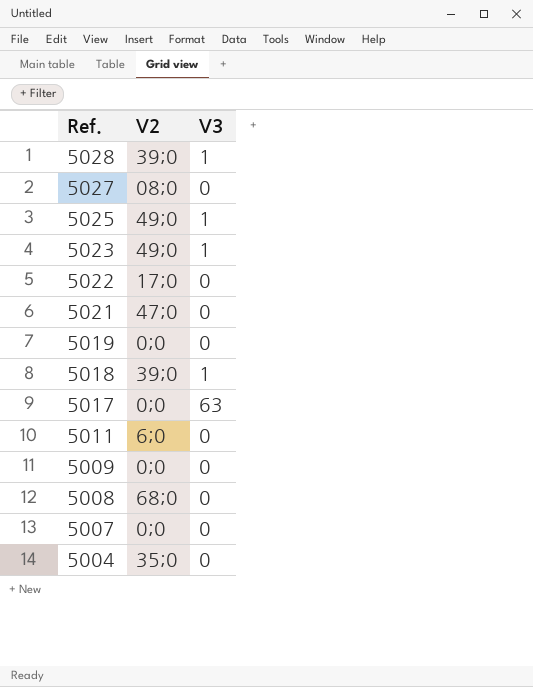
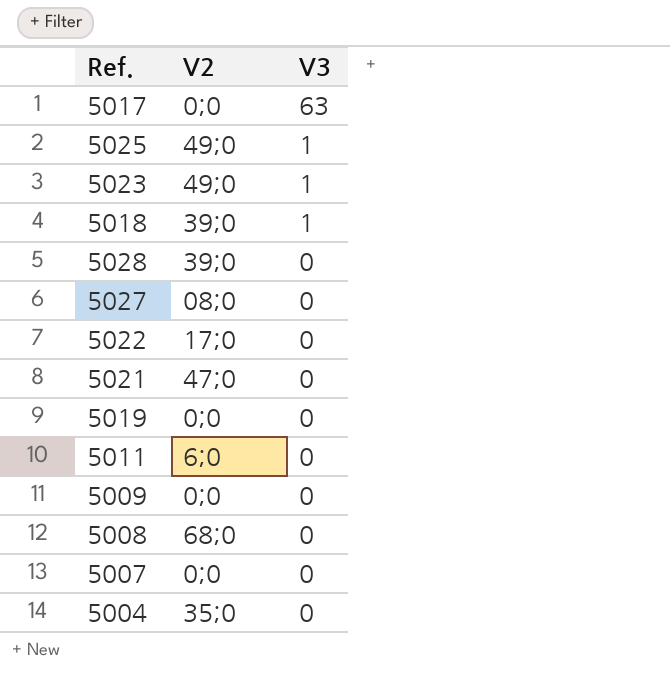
row order: Ref. descending -> V3 descending
5028 | V3: 1 -> 0

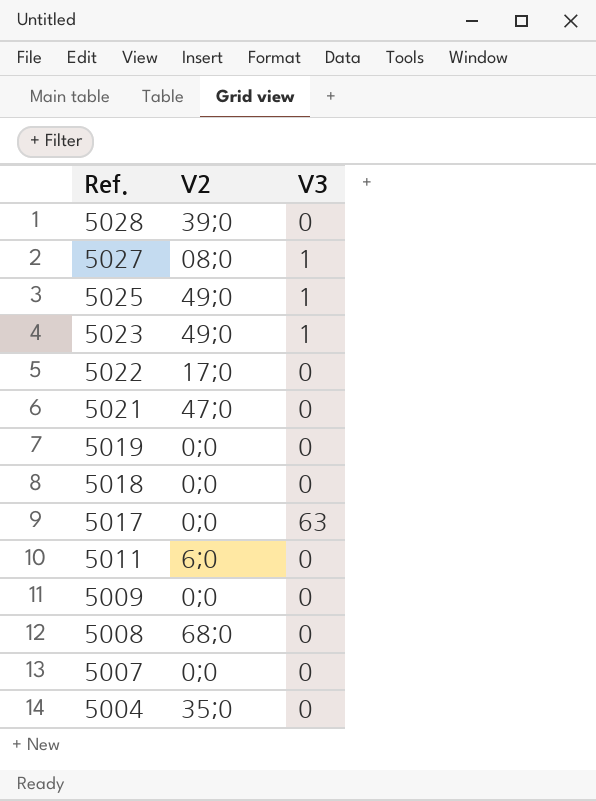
row order: V3 descending -> Ref. descending
5027 | V3: 0 -> 1
5018 | V2: 39;0 -> 0;0
5018 | V3: 1 -> 0

